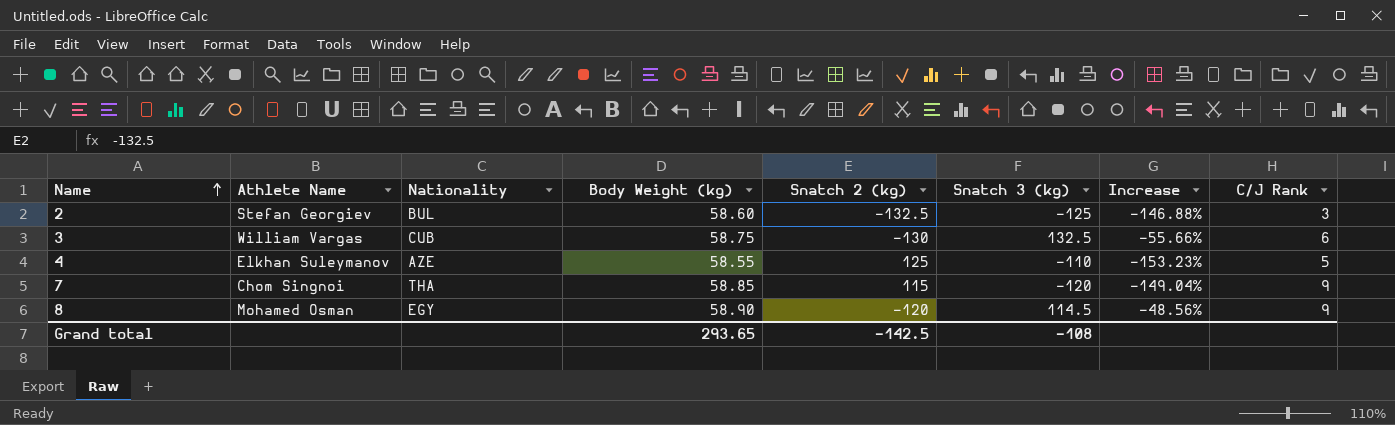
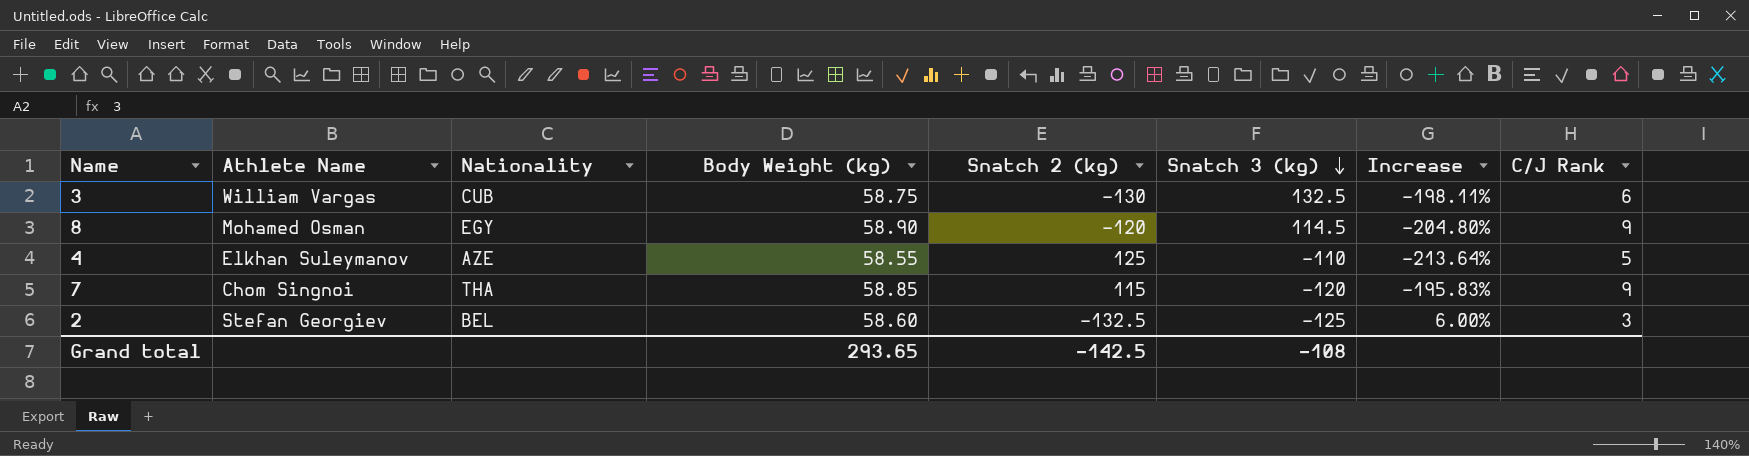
row order: Name ascending -> Snatch 3 (kg) descending
column Increase | formula: ([Body Weight (kg)] - [Snatch 3 (kg)]) / [Snatch 3 (kg)] -> ([Snatch 2 (kg)] - [Snatch 3 (kg)]) / [Snatch 3 (kg)]
2 | Nationality: BUL -> BEL

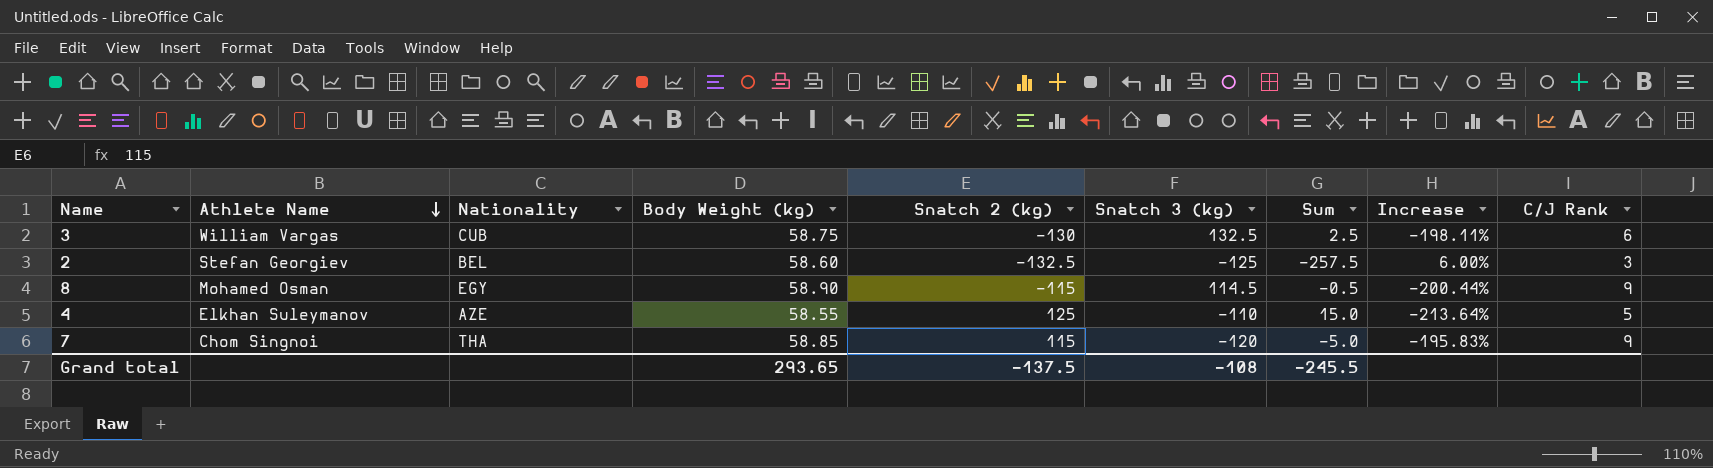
row order: Snatch 3 (kg) descending -> Athlete Name descending
column Sum | formula: none -> [Snatch 2 (kg)] + [Snatch 3 (kg)]
8 | Snatch 2 (kg): -120 -> -115
8 | Increase: -204.80% -> -200.44%
Grand total | Snatch 2 (kg): -142.5 -> -137.5

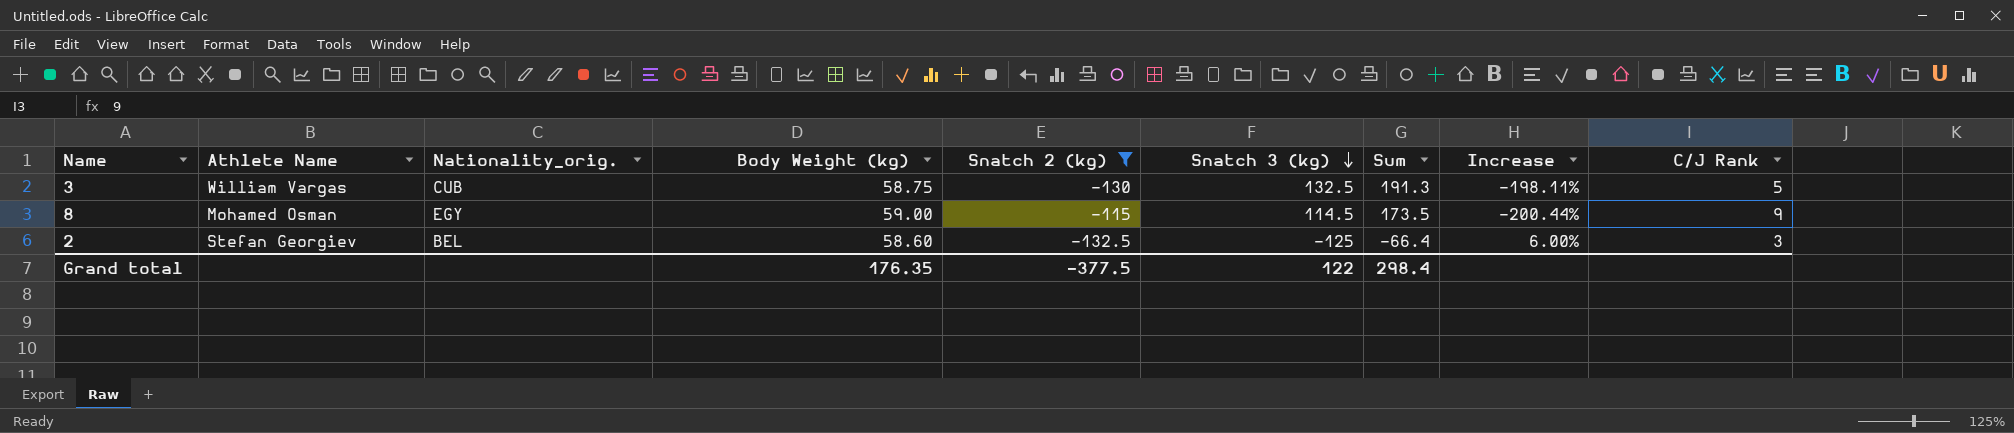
filter: none -> Snatch 2 (kg) <= -115
row order: Athlete Name descending -> Snatch 3 (kg) descending
column name: Nationality -> Nationality_orig.
column Sum | formula: [Snatch 2 (kg)] + [Snatch 3 (kg)] -> [Body Weight (kg)] + [Snatch 3 (kg)]
3 | C/J Rank: 6 -> 5
8 | Body Weight (kg): 58.90 -> 59.00
Grand total | Body Weight (kg): 293.65 -> 176.35
Grand total | Snatch 2 (kg): -137.5 -> -377.5
Grand total | Snatch 3 (kg): -108 -> 122
Grand total | Sum: -245.5 -> 298.4

